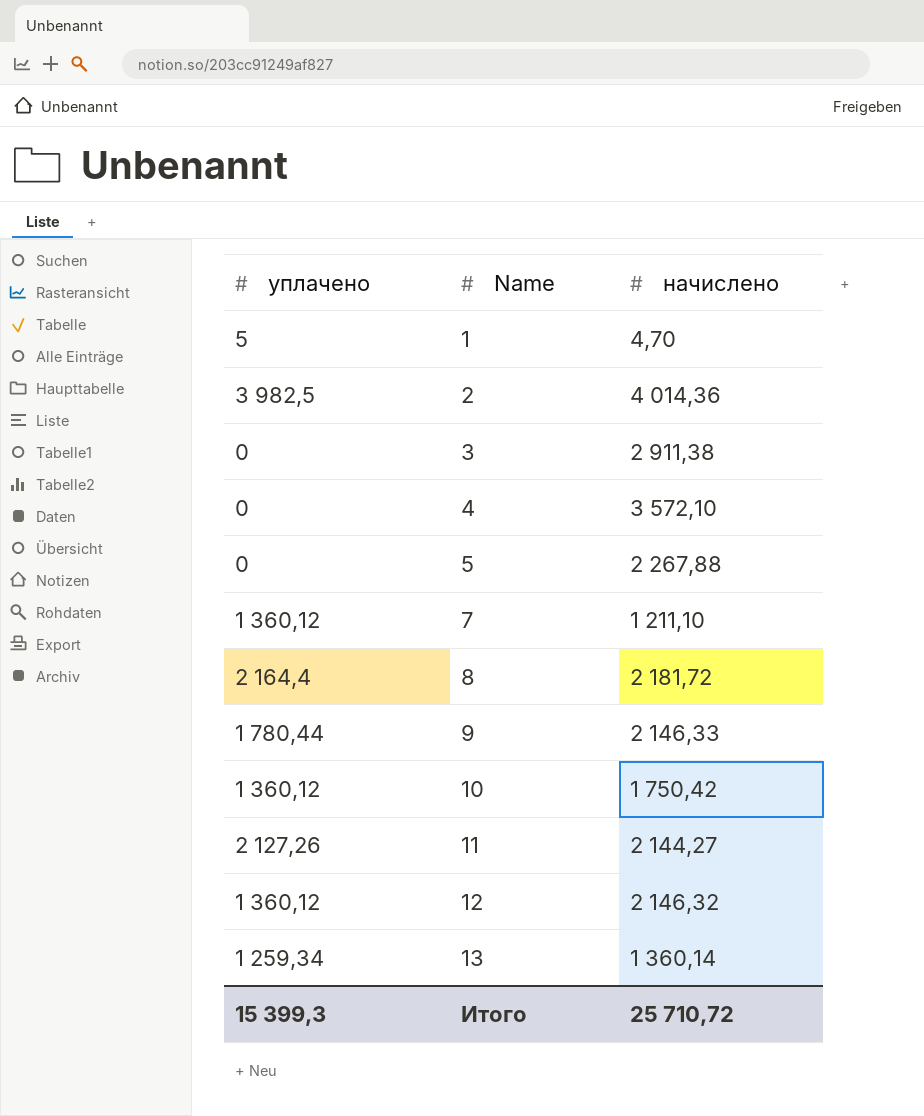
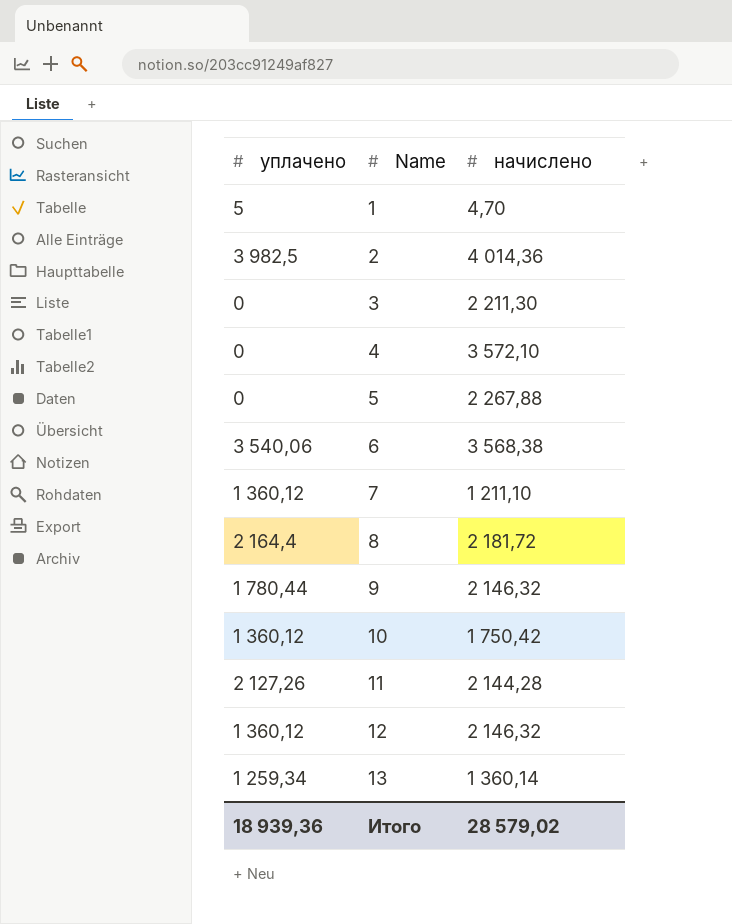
3 | начислено: 2 911,38 -> 2 211,30
row 6: none -> 3 540,06 | 3 568,38
9 | начислено: 2 146,33 -> 2 146,32
11 | начислено: 2 144,27 -> 2 144,28
Итого | уплачено: 15 399,3 -> 18 939,36
Итого | начислено: 25 710,72 -> 28 579,02

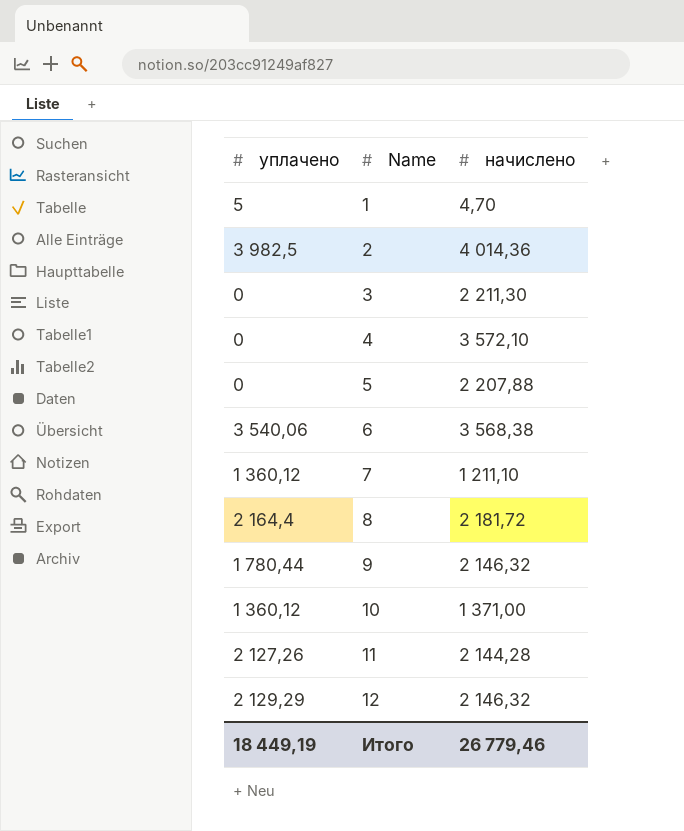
row 13: 1 259,34 | 1 360,14 -> none
5 | начислено: 2 267,88 -> 2 207,88
10 | начислено: 1 750,42 -> 1 371,00
12 | уплачено: 1 360,12 -> 2 129,29
Итого | уплачено: 18 939,36 -> 18 449,19
Итого | начислено: 28 579,02 -> 26 779,46

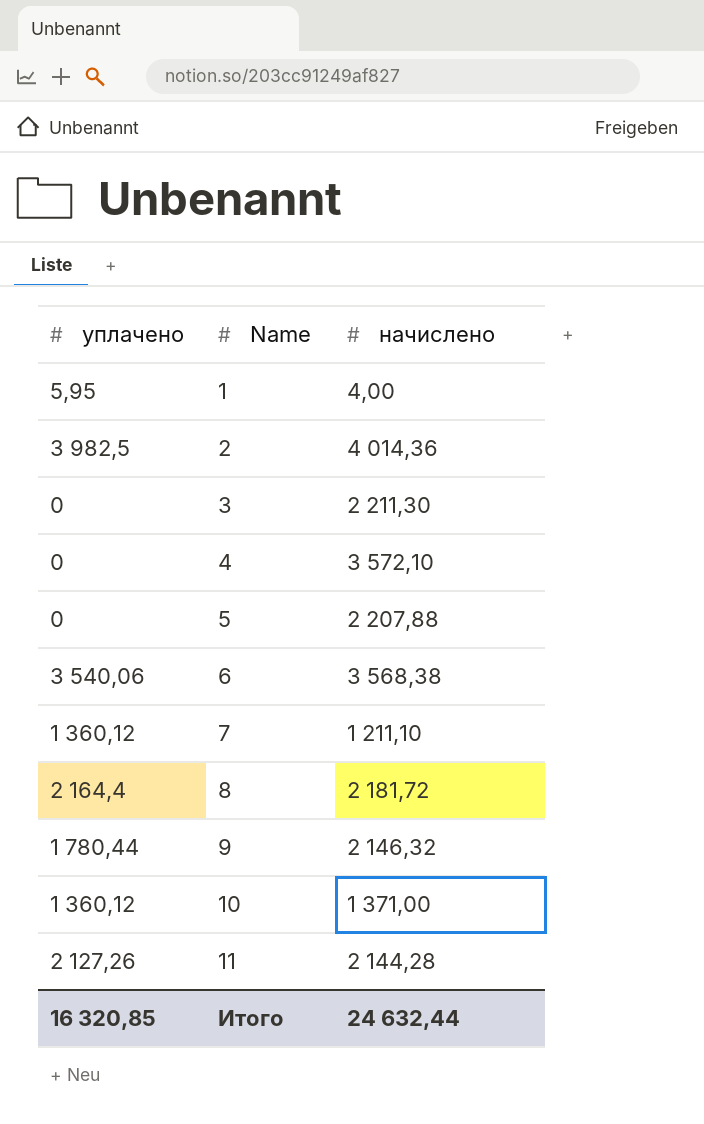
row 12: 2 129,29 | 2 146,32 -> none
1 | уплачено: 5 -> 5,95
1 | начислено: 4,70 -> 4,00
Итого | уплачено: 18 449,19 -> 16 320,85
Итого | начислено: 26 779,46 -> 24 632,44

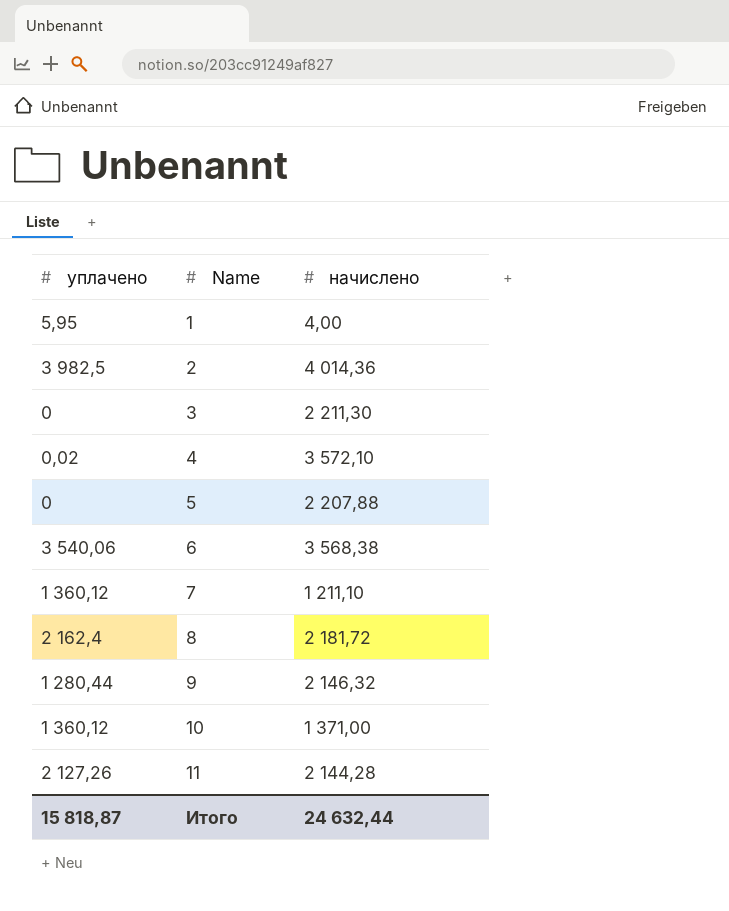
4 | уплачено: 0 -> 0,02
8 | уплачено: 2 164,4 -> 2 162,4
9 | уплачено: 1 780,44 -> 1 280,44
Итого | уплачено: 16 320,85 -> 15 818,87

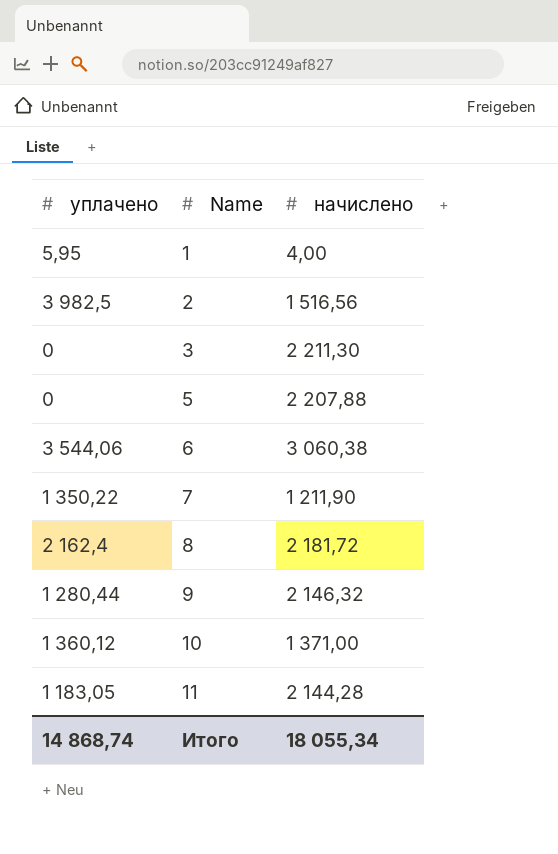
row 4: 0,02 | 3 572,10 -> none
2 | начислено: 4 014,36 -> 1 516,56
6 | уплачено: 3 540,06 -> 3 544,06
6 | начислено: 3 568,38 -> 3 060,38
7 | уплачено: 1 360,12 -> 1 350,22
7 | начислено: 1 211,10 -> 1 211,90
11 | уплачено: 2 127,26 -> 1 183,05
Итого | уплачено: 15 818,87 -> 14 868,74
Итого | начислено: 24 632,44 -> 18 055,34

